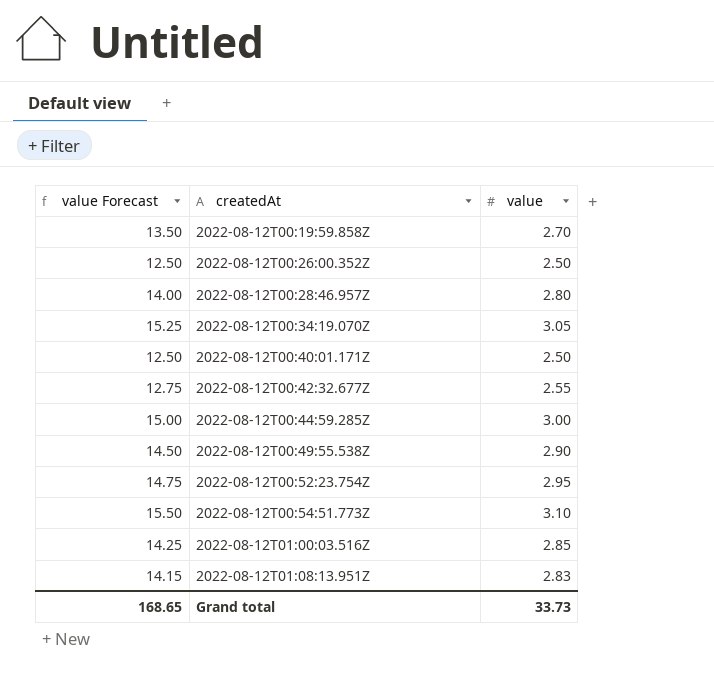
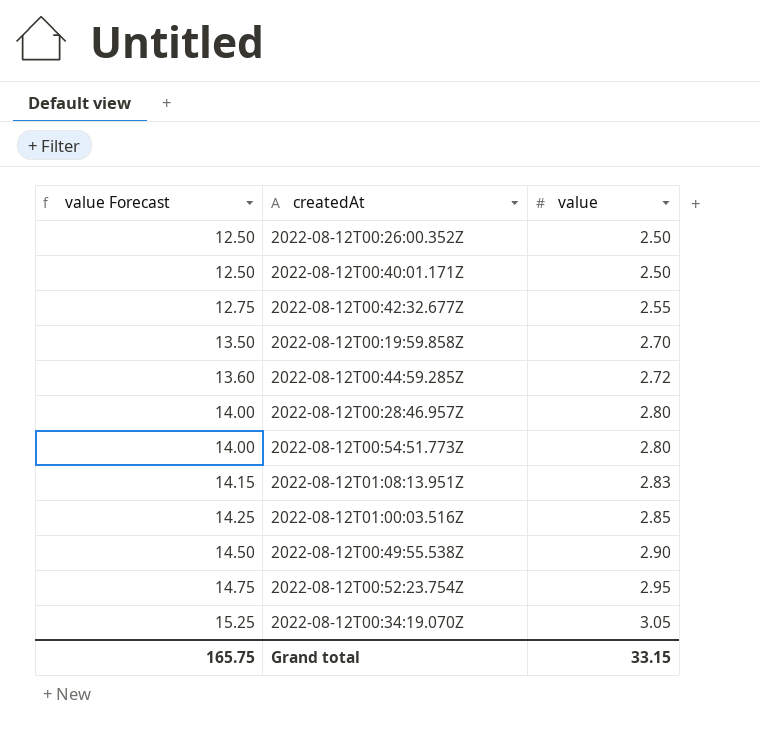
row order: createdAt ascending -> value Forecast ascending
2022-08-12T00:44:59.285Z | value Forecast: 15.00 -> 13.60
2022-08-12T00:44:59.285Z | value: 3.00 -> 2.72
2022-08-12T00:54:51.773Z | value Forecast: 15.50 -> 14.00
2022-08-12T00:54:51.773Z | value: 3.10 -> 2.80
Grand total | value Forecast: 168.65 -> 165.75
Grand total | value: 33.73 -> 33.15

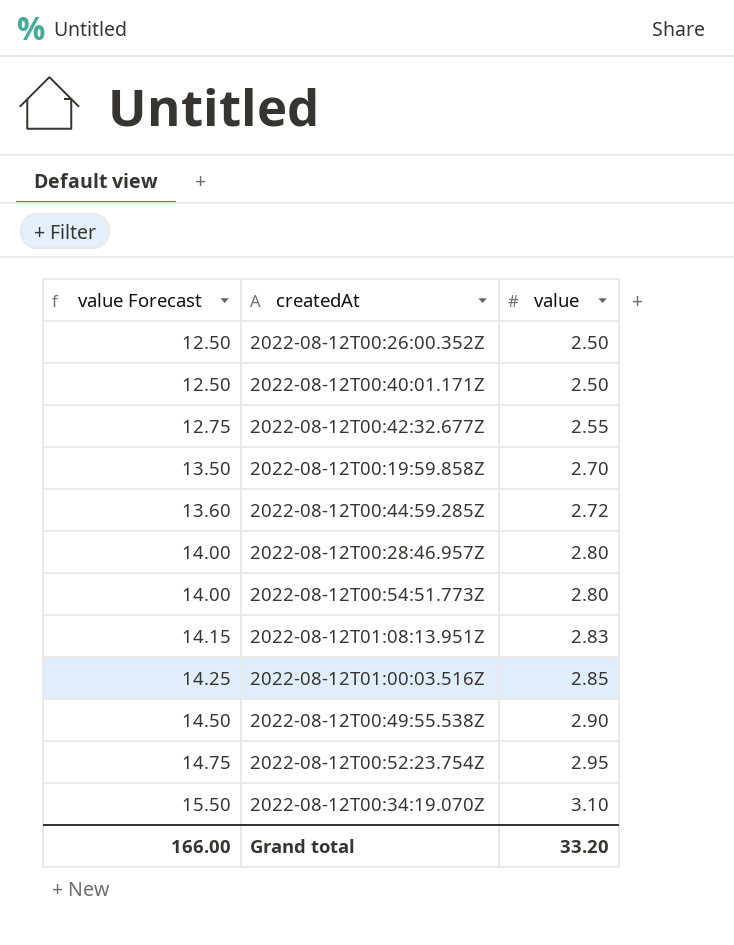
2022-08-12T00:34:19.070Z | value Forecast: 15.25 -> 15.50
2022-08-12T00:34:19.070Z | value: 3.05 -> 3.10
Grand total | value Forecast: 165.75 -> 166.00
Grand total | value: 33.15 -> 33.20

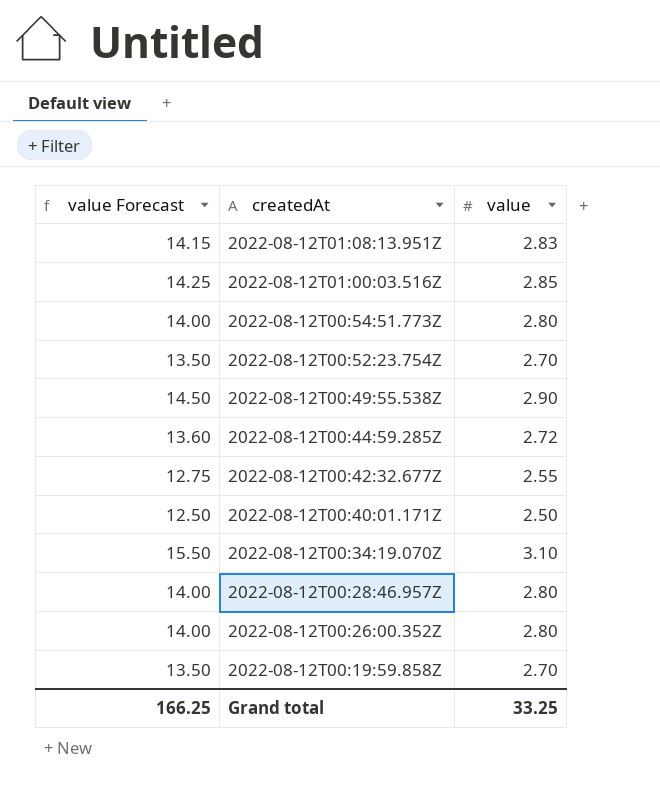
row order: value Forecast ascending -> createdAt descending
2022-08-12T00:52:23.754Z | value Forecast: 14.75 -> 13.50
2022-08-12T00:52:23.754Z | value: 2.95 -> 2.70
2022-08-12T00:26:00.352Z | value Forecast: 12.50 -> 14.00
2022-08-12T00:26:00.352Z | value: 2.50 -> 2.80
Grand total | value Forecast: 166.00 -> 166.25
Grand total | value: 33.20 -> 33.25

